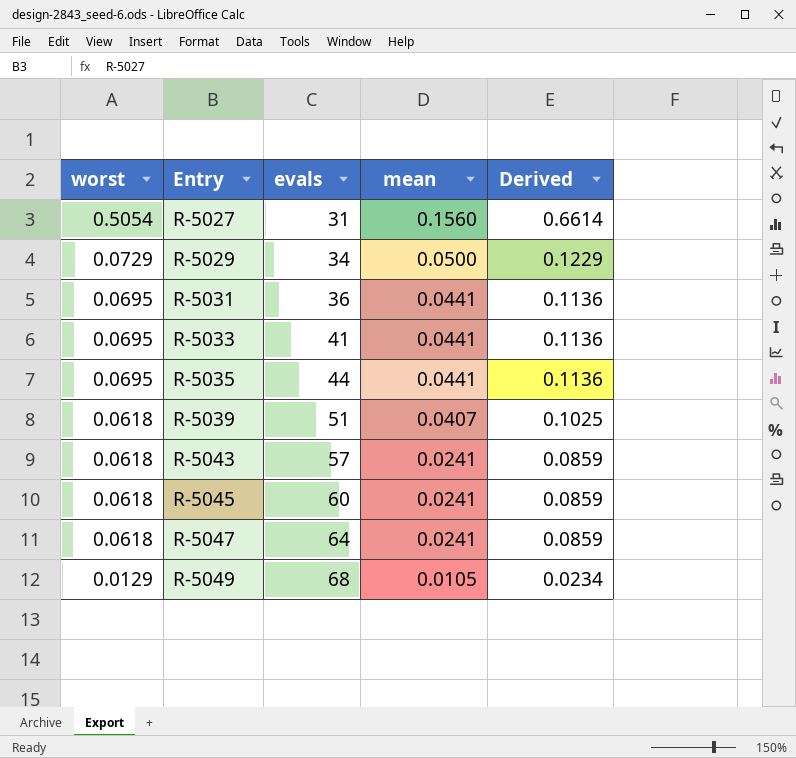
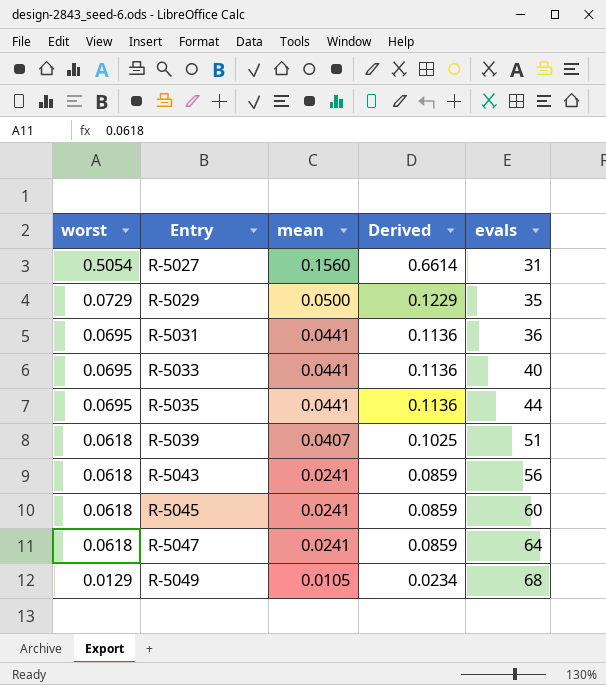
column evals | position: 3 -> 5
R-5029 | evals: 34 -> 35
R-5033 | evals: 41 -> 40
R-5043 | evals: 57 -> 56

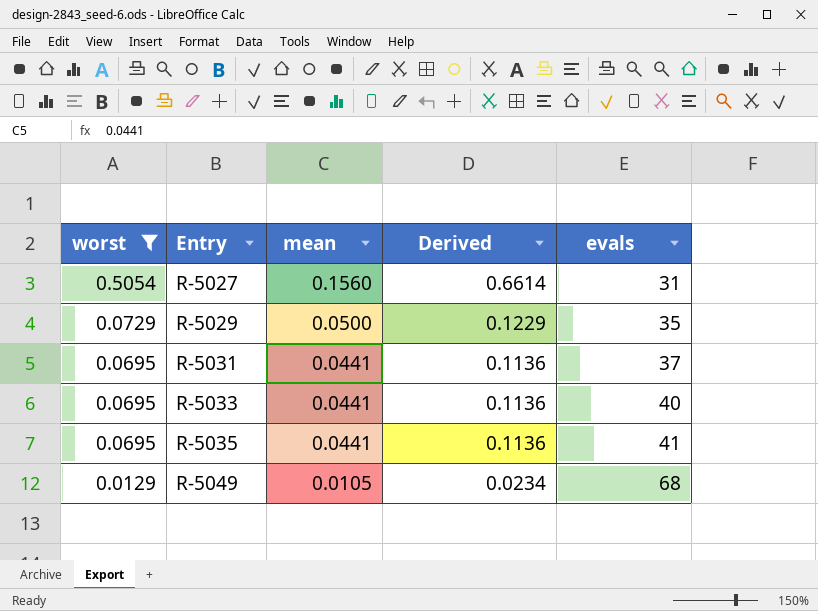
filter: none -> worst != 0.0618
R-5031 | evals: 36 -> 37
R-5035 | evals: 44 -> 41

